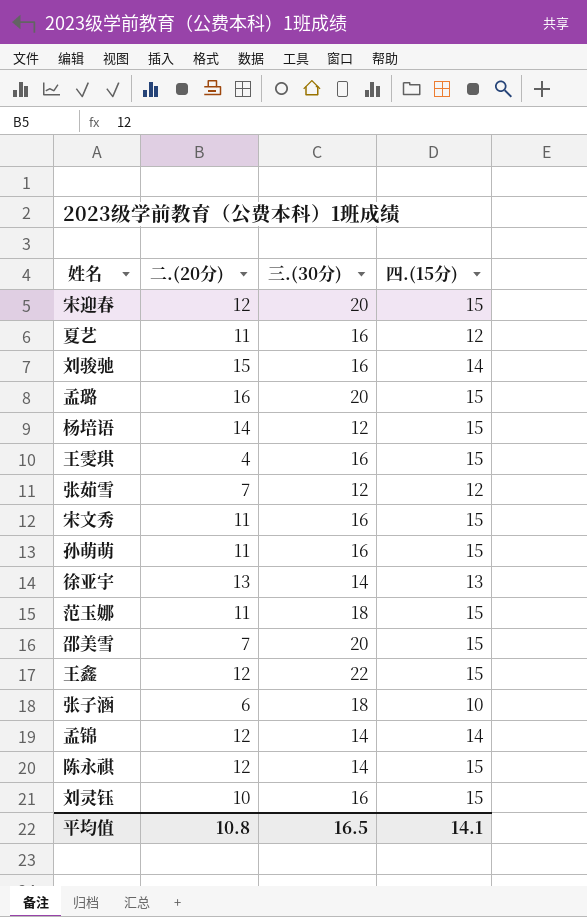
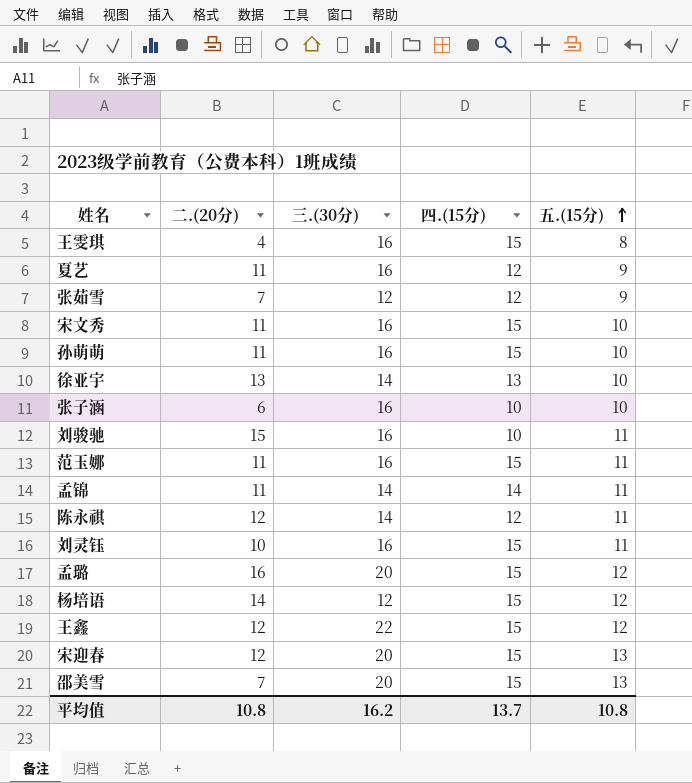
row order: none -> 五.(15分) ascending
column 五.(15分) | position: none -> 5
张子涵 | 三.(30分): 18 -> 16
刘骏驰 | 四.(15分): 14 -> 10
范玉娜 | 三.(30分): 18 -> 16
孟锦 | 二.(20分): 12 -> 11
陈永祺 | 四.(15分): 15 -> 12
平均值 | 三.(30分): 16.5 -> 16.2
平均值 | 四.(15分): 14.1 -> 13.7

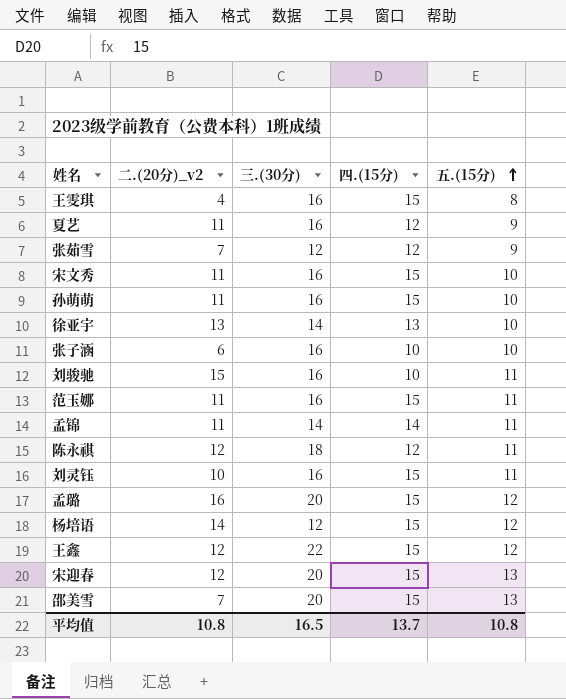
column name: 二.(20分) -> 二.(20分)_v2
陈永祺 | 三.(30分): 14 -> 18
平均值 | 三.(30分): 16.2 -> 16.5

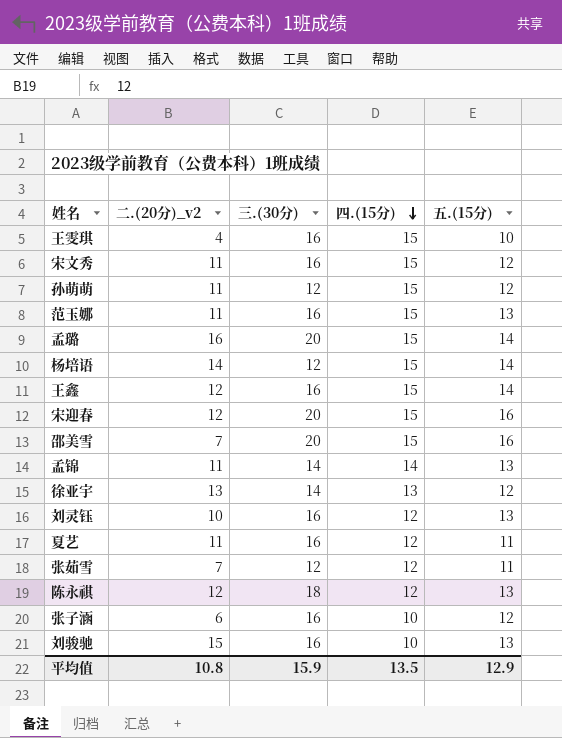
row order: 五.(15分) ascending -> 四.(15分) descending
王雯琪 | 五.(15分): 8 -> 10
宋文秀 | 五.(15分): 10 -> 12
孙萌萌 | 三.(30分): 16 -> 12
孙萌萌 | 五.(15分): 10 -> 12
范玉娜 | 五.(15分): 11 -> 13
孟璐 | 五.(15分): 12 -> 14
杨培语 | 五.(15分): 12 -> 14
王鑫 | 三.(30分): 22 -> 16
王鑫 | 五.(15分): 12 -> 14
宋迎春 | 五.(15分): 13 -> 16
邵美雪 | 五.(15分): 13 -> 16
孟锦 | 五.(15分): 11 -> 13
徐亚宇 | 五.(15分): 10 -> 12
刘灵钰 | 四.(15分): 15 -> 12
刘灵钰 | 五.(15分): 11 -> 13
夏艺 | 五.(15分): 9 -> 11
张茹雪 | 五.(15分): 9 -> 11
陈永祺 | 五.(15分): 11 -> 13
张子涵 | 五.(15分): 10 -> 12
刘骏驰 | 五.(15分): 11 -> 13
平均值 | 三.(30分): 16.5 -> 15.9
平均值 | 四.(15分): 13.7 -> 13.5
平均值 | 五.(15分): 10.8 -> 12.9

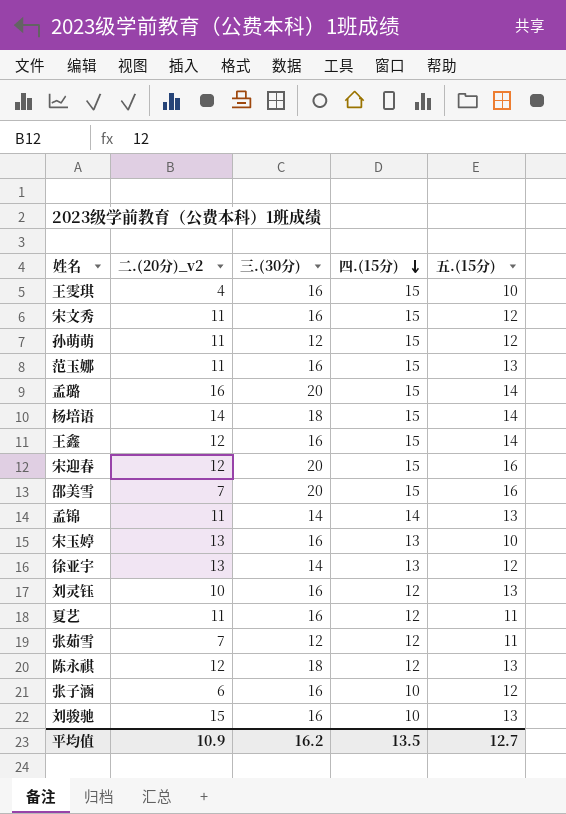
杨培语 | 三.(30分): 12 -> 18
row 宋玉婷: none -> 13 | 16 | 13 | 10
平均值 | 二.(20分)_v2: 10.8 -> 10.9
平均值 | 三.(30分): 15.9 -> 16.2
平均值 | 五.(15分): 12.9 -> 12.7

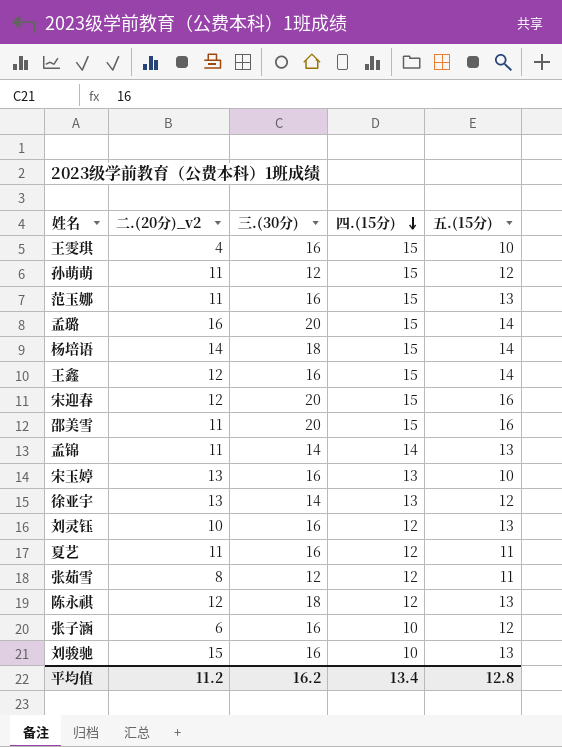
row 宋文秀: 11 | 16 | 15 | 12 -> none
邵美雪 | 二.(20分)_v2: 7 -> 11
张茹雪 | 二.(20分)_v2: 7 -> 8
平均值 | 二.(20分)_v2: 10.9 -> 11.2
平均值 | 四.(15分): 13.5 -> 13.4
平均值 | 五.(15分): 12.7 -> 12.8

